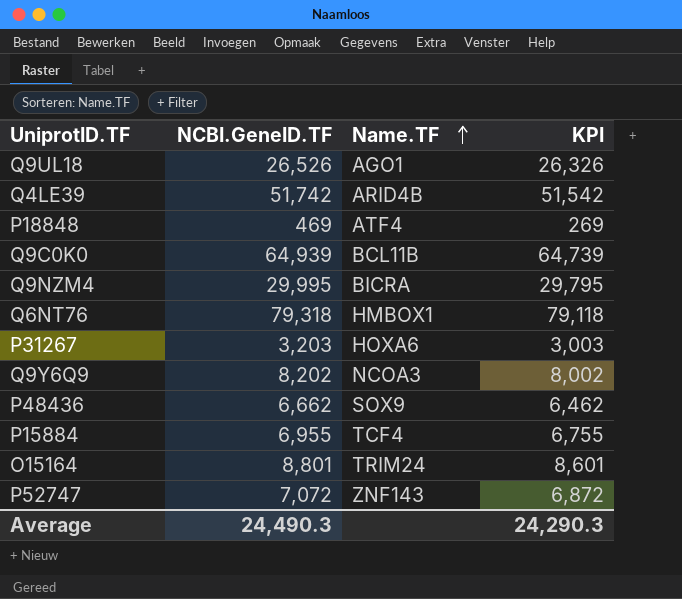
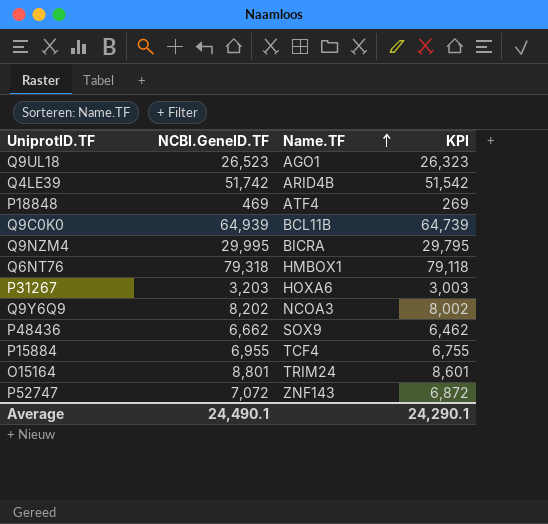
Q9UL18 | NCBI.GeneID.TF: 26,526 -> 26,523
Q9UL18 | KPI: 26,326 -> 26,323
Average | NCBI.GeneID.TF: 24,490.3 -> 24,490.1
Average | KPI: 24,290.3 -> 24,290.1

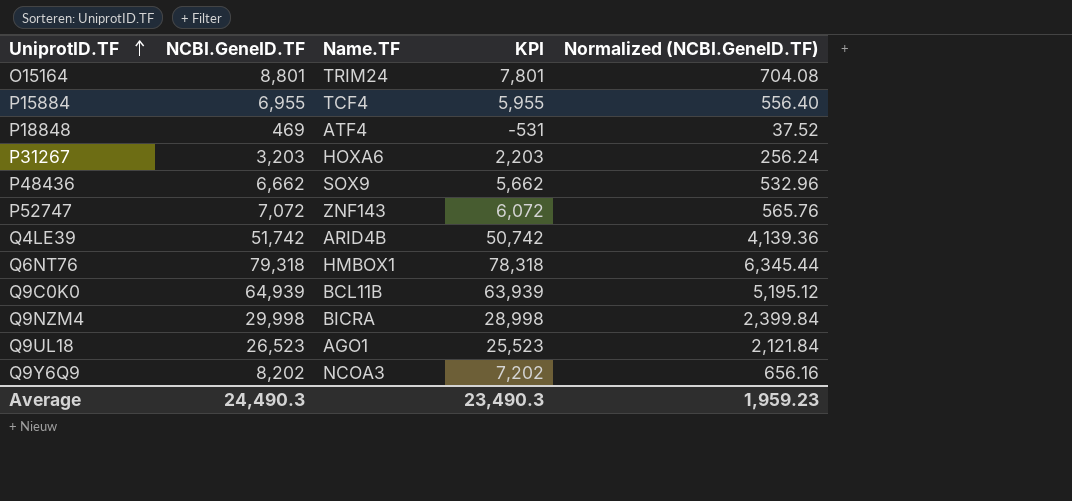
row order: Name.TF ascending -> UniprotID.TF ascending
column KPI | formula: [NCBI.GeneID.TF] - 200 -> [NCBI.GeneID.TF] - 1000
column Normalized (NCBI.GeneID.TF) | formula: none -> [NCBI.GeneID.TF] * 0.08
Q9NZM4 | NCBI.GeneID.TF: 29,995 -> 29,998
Average | NCBI.GeneID.TF: 24,490.1 -> 24,490.3
Average | KPI: 24,290.1 -> 23,490.3

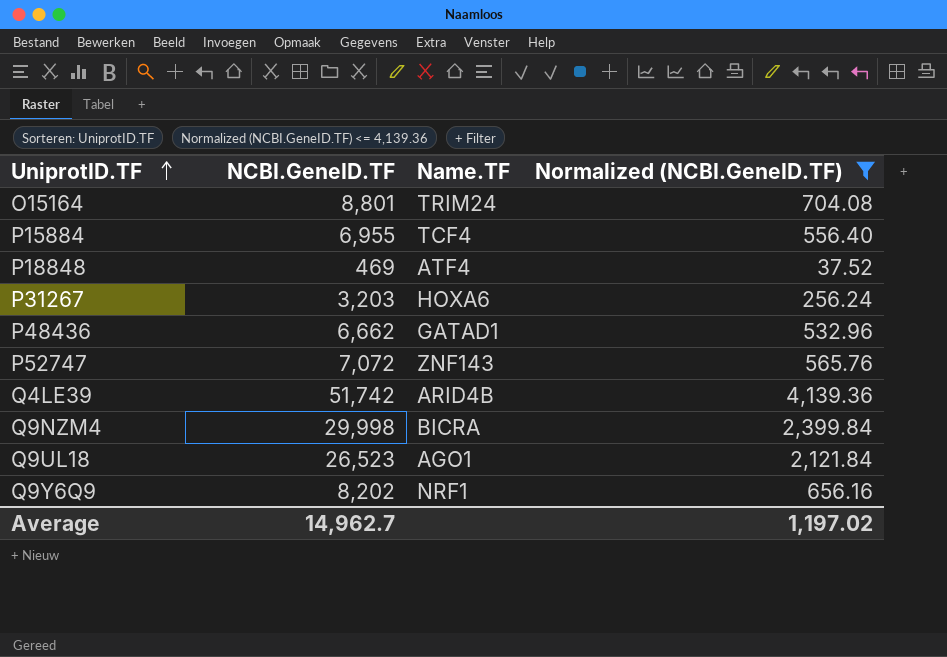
filter: none -> Normalized (NCBI.GeneID.TF) <= 4,139.36
column KPI | formula: [NCBI.GeneID.TF] - 1000 -> none
P48436 | Name.TF: SOX9 -> GATAD1
Q9Y6Q9 | Name.TF: NCOA3 -> NRF1
Average | NCBI.GeneID.TF: 24,490.3 -> 14,962.7
Average | Normalized (NCBI.GeneID.TF): 1,959.23 -> 1,197.02

